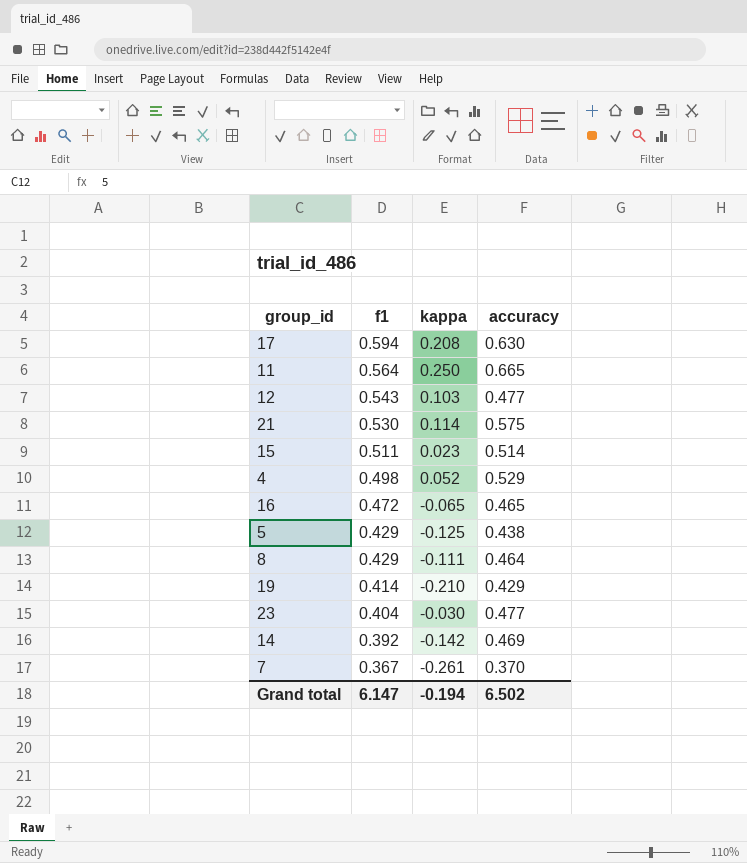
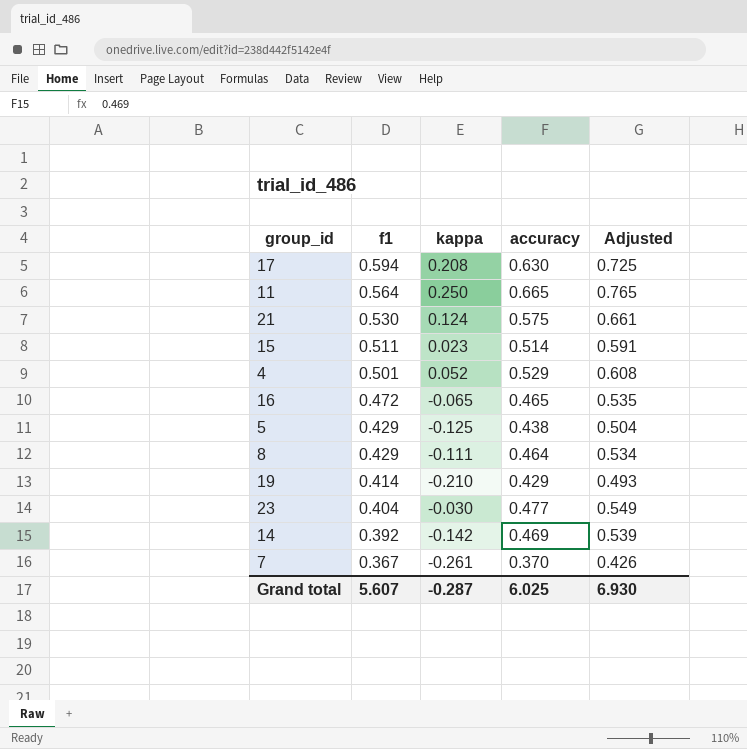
column Adjusted | formula: none -> [accuracy] * 1.15
row 12: 0.543 | 0.103 | 0.477 -> none
21 | kappa: 0.114 -> 0.124
4 | f1: 0.498 -> 0.501
Grand total | f1: 6.147 -> 5.607
Grand total | kappa: -0.194 -> -0.287
Grand total | accuracy: 6.502 -> 6.025

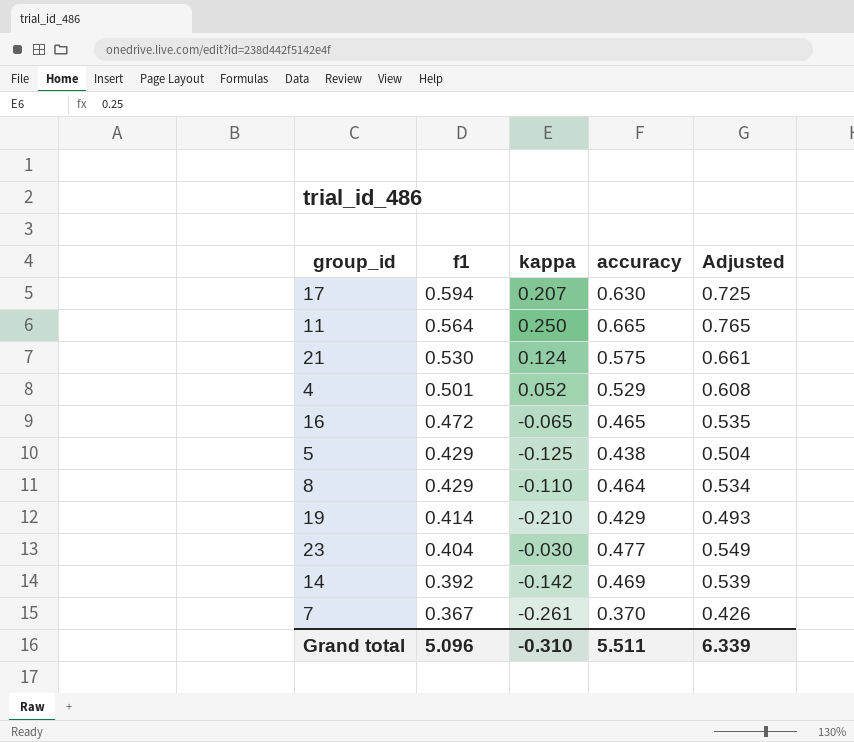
row 15: 0.511 | 0.023 | 0.514 | 0.591 -> none
17 | kappa: 0.208 -> 0.207
8 | kappa: -0.111 -> -0.110
Grand total | f1: 5.607 -> 5.096
Grand total | kappa: -0.287 -> -0.310
Grand total | accuracy: 6.025 -> 5.511
Grand total | Adjusted: 6.930 -> 6.339

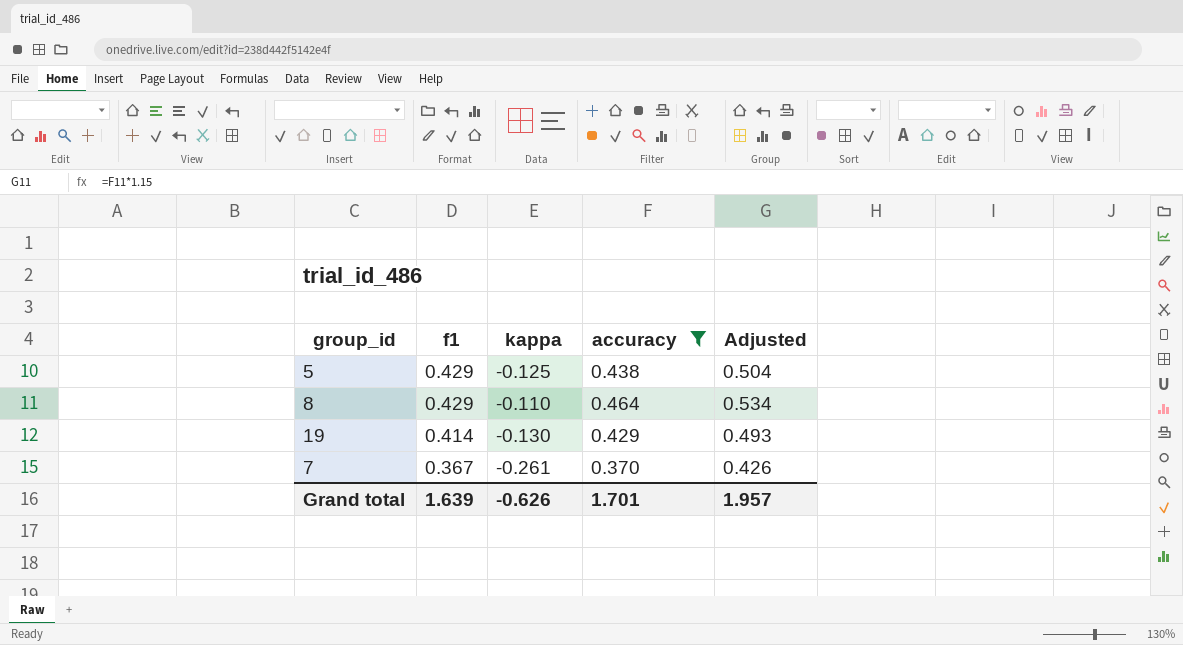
filter: none -> accuracy <= 0.464
19 | kappa: -0.210 -> -0.130
Grand total | f1: 5.096 -> 1.639
Grand total | kappa: -0.310 -> -0.626
Grand total | accuracy: 5.511 -> 1.701
Grand total | Adjusted: 6.339 -> 1.957

